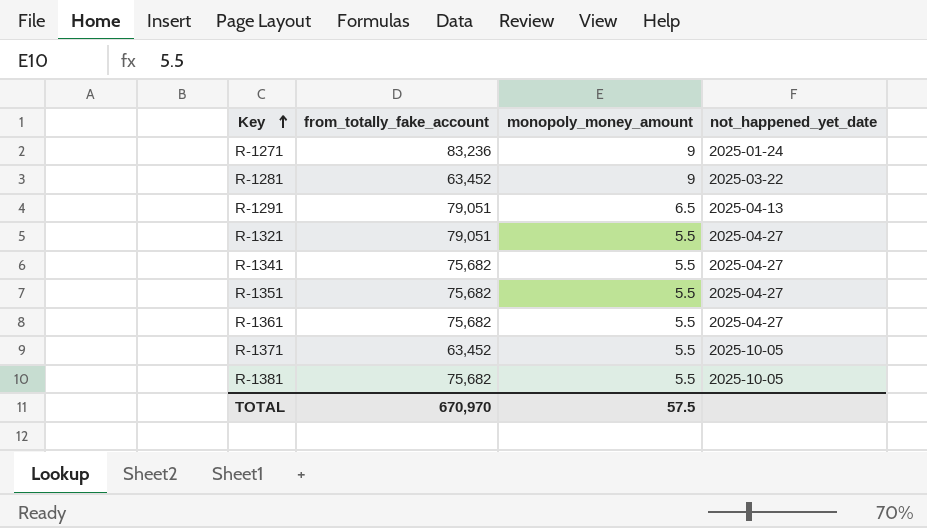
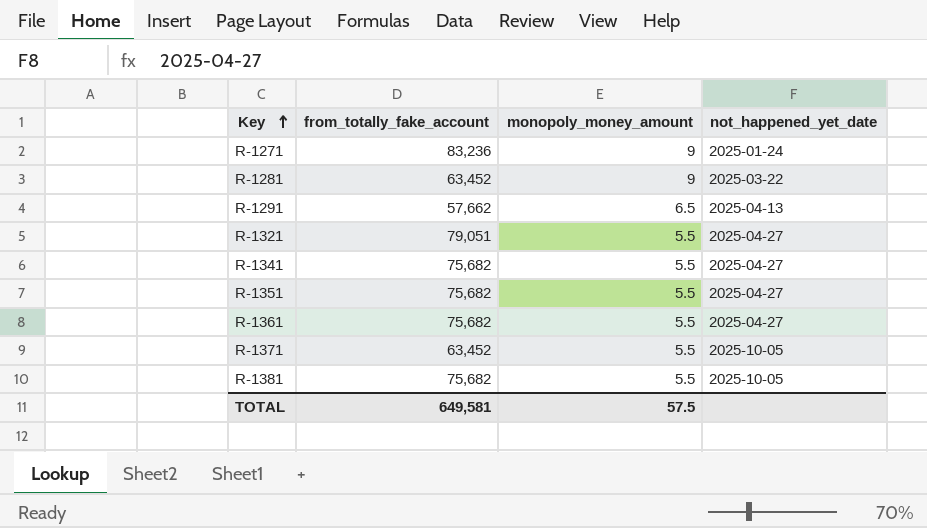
R-1291 | from_totally_fake_account: 79,051 -> 57,662
TOTAL | from_totally_fake_account: 670,970 -> 649,581

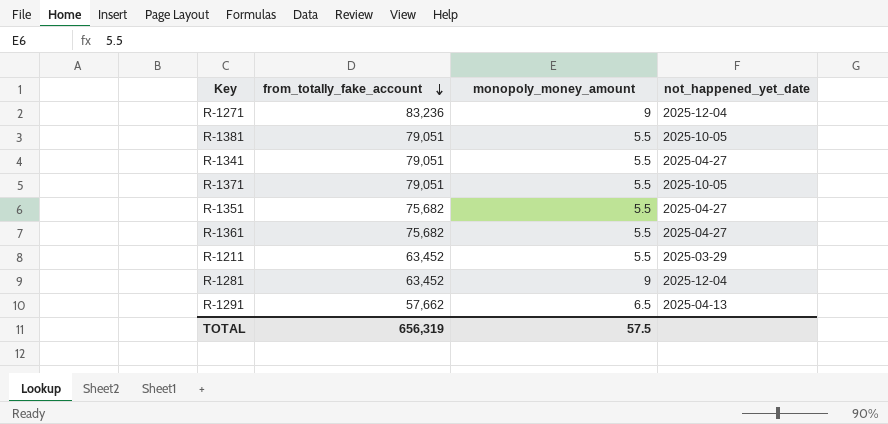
row order: Key ascending -> from_totally_fake_account descending
row R-1321: 79,051 | 5.5 | 2025-04-27 -> none
R-1271 | not_happened_yet_date: 2025-01-24 -> 2025-12-04
R-1381 | from_totally_fake_account: 75,682 -> 79,051
R-1341 | from_totally_fake_account: 75,682 -> 79,051
R-1371 | from_totally_fake_account: 63,452 -> 79,051
row R-1211: none -> 63,452 | 5.5 | 2025-03-29
R-1281 | not_happened_yet_date: 2025-03-22 -> 2025-12-04
TOTAL | from_totally_fake_account: 649,581 -> 656,319

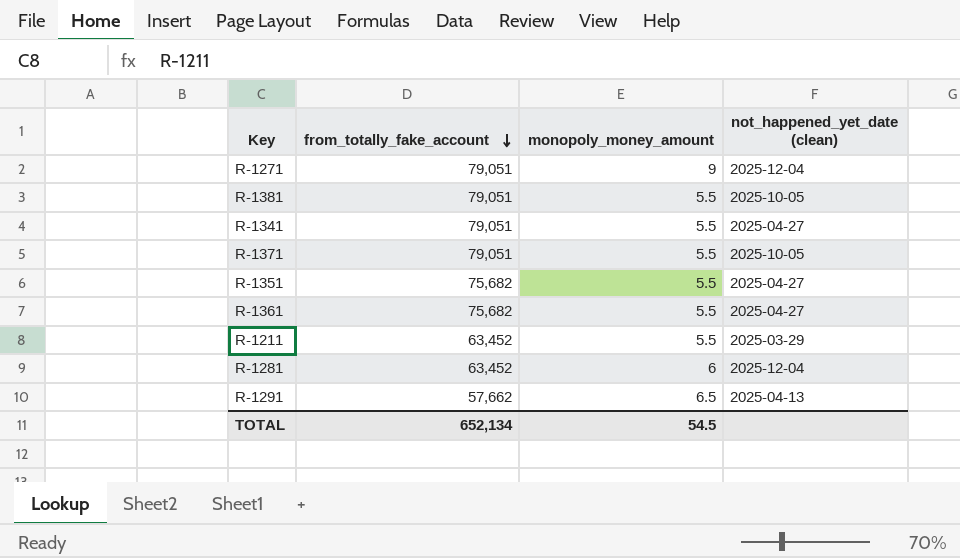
column name: not_happened_yet_date -> not_happened_yet_date (clean)
R-1271 | from_totally_fake_account: 83,236 -> 79,051
R-1281 | monopoly_money_amount: 9 -> 6
TOTAL | from_totally_fake_account: 656,319 -> 652,134
TOTAL | monopoly_money_amount: 57.5 -> 54.5

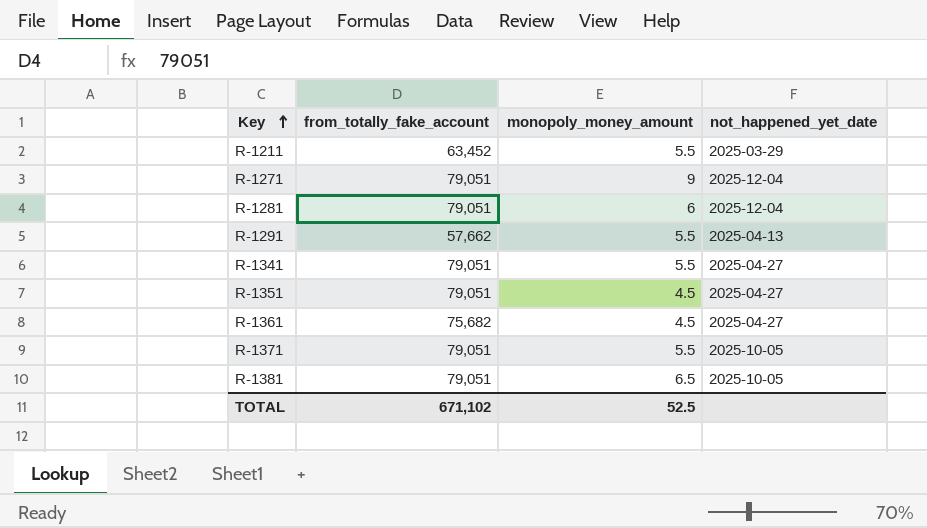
row order: from_totally_fake_account descending -> Key ascending
column name: not_happened_yet_date (clean) -> not_happened_yet_date
R-1281 | from_totally_fake_account: 63,452 -> 79,051
R-1291 | monopoly_money_amount: 6.5 -> 5.5
R-1351 | from_totally_fake_account: 75,682 -> 79,051
R-1351 | monopoly_money_amount: 5.5 -> 4.5
R-1361 | monopoly_money_amount: 5.5 -> 4.5
R-1381 | monopoly_money_amount: 5.5 -> 6.5
TOTAL | from_totally_fake_account: 652,134 -> 671,102
TOTAL | monopoly_money_amount: 54.5 -> 52.5

